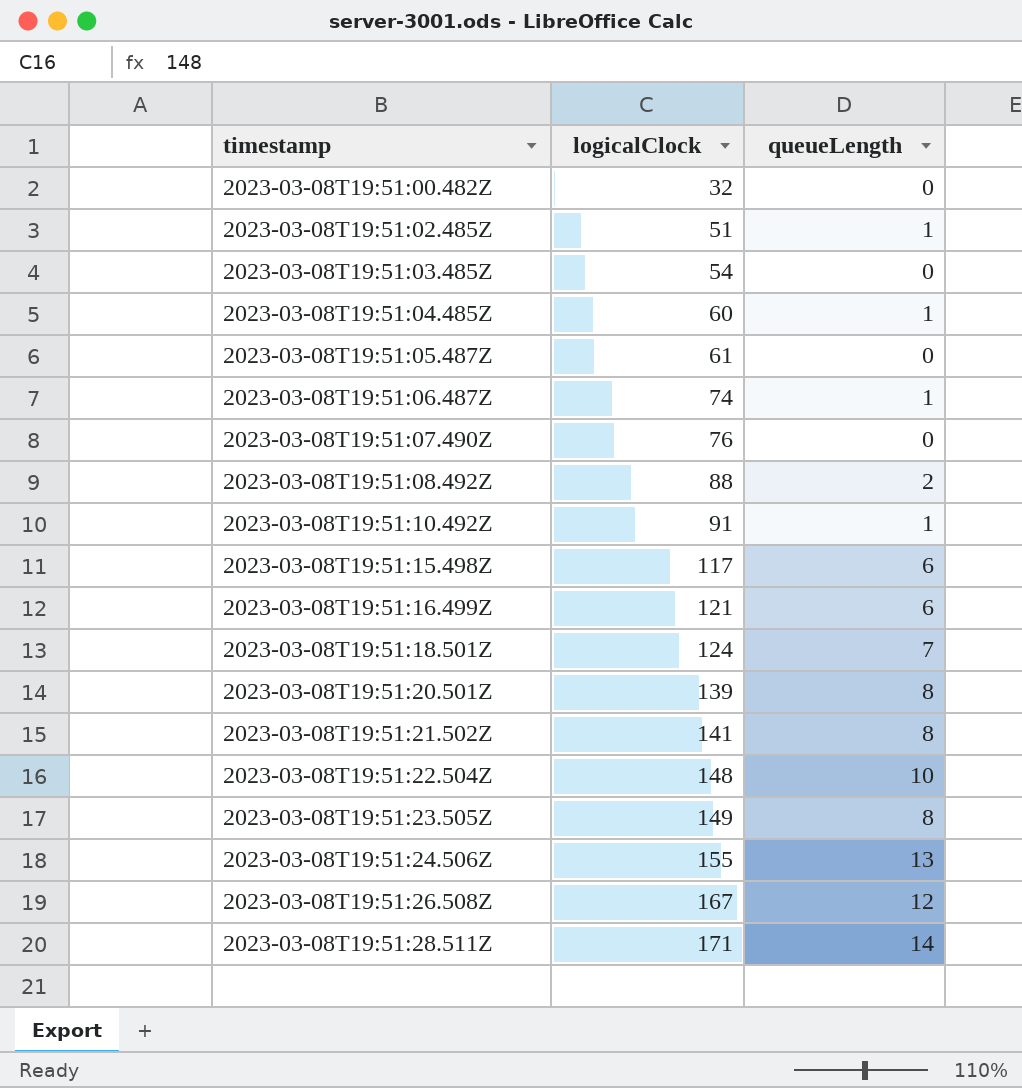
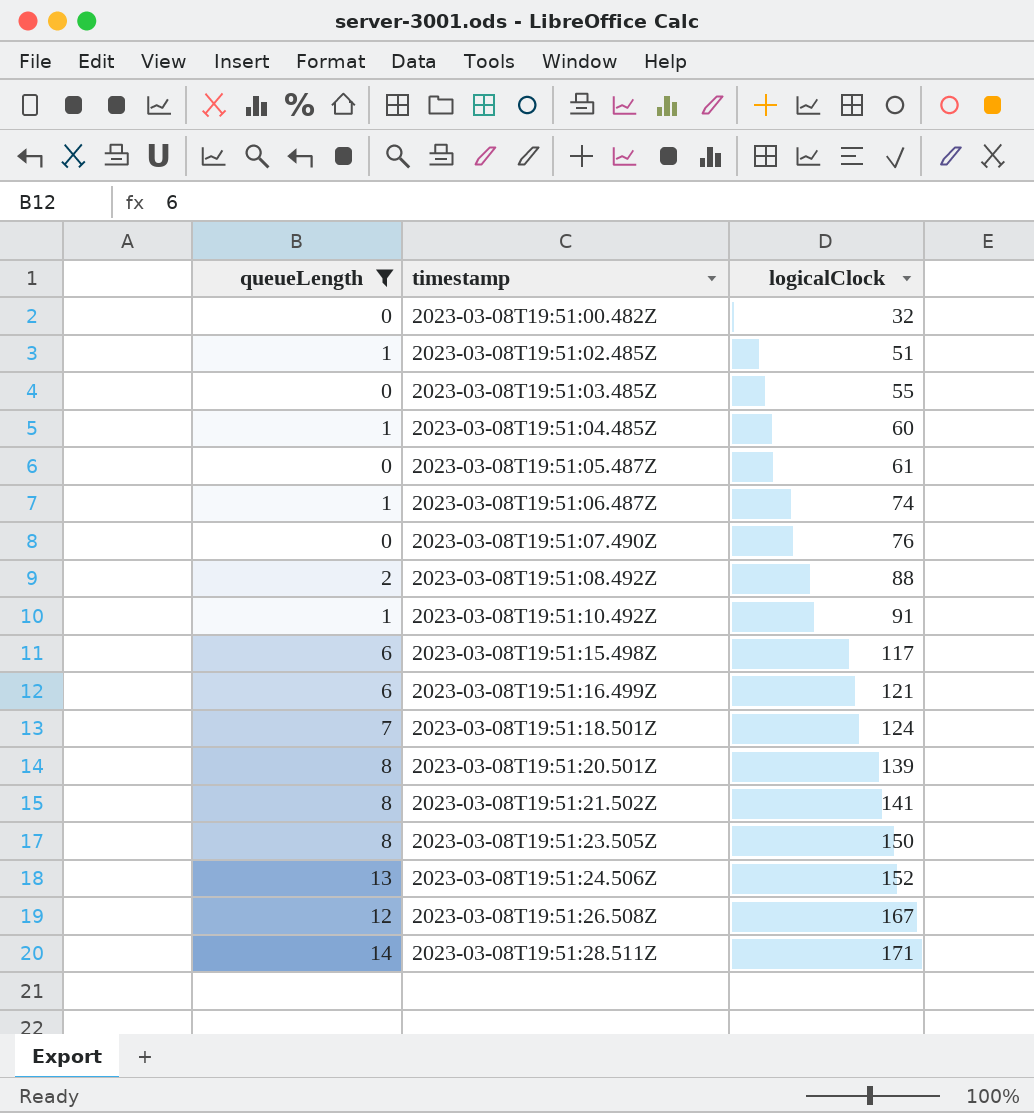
filter: none -> queueLength != 10
column queueLength | position: 3 -> 1
2023-03-08T19:51:03.485Z | logicalClock: 54 -> 55
2023-03-08T19:51:23.505Z | logicalClock: 149 -> 150
2023-03-08T19:51:24.506Z | logicalClock: 155 -> 152

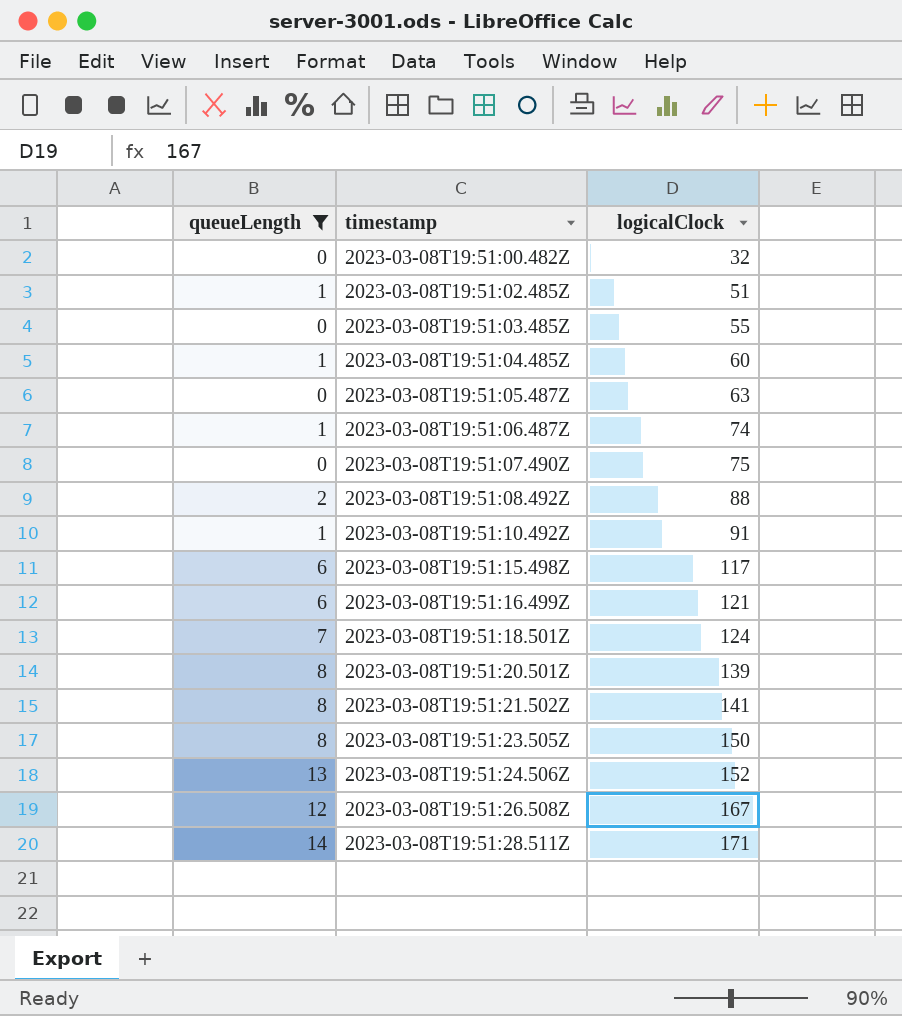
2023-03-08T19:51:05.487Z | logicalClock: 61 -> 63
2023-03-08T19:51:07.490Z | logicalClock: 76 -> 75

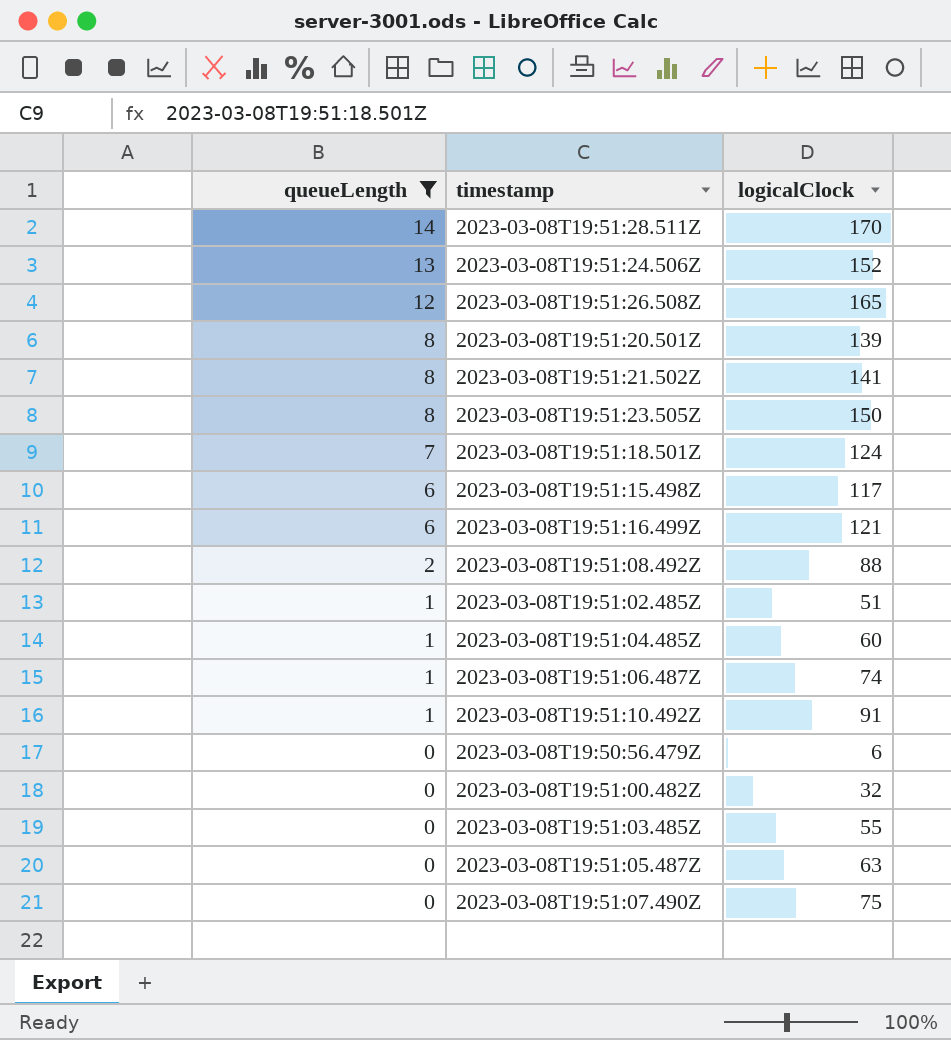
row order: timestamp ascending -> queueLength descending
2023-03-08T19:51:28.511Z | logicalClock: 171 -> 170
2023-03-08T19:51:26.508Z | logicalClock: 167 -> 165
row 2023-03-08T19:50:56.479Z: none -> 0 | 6

